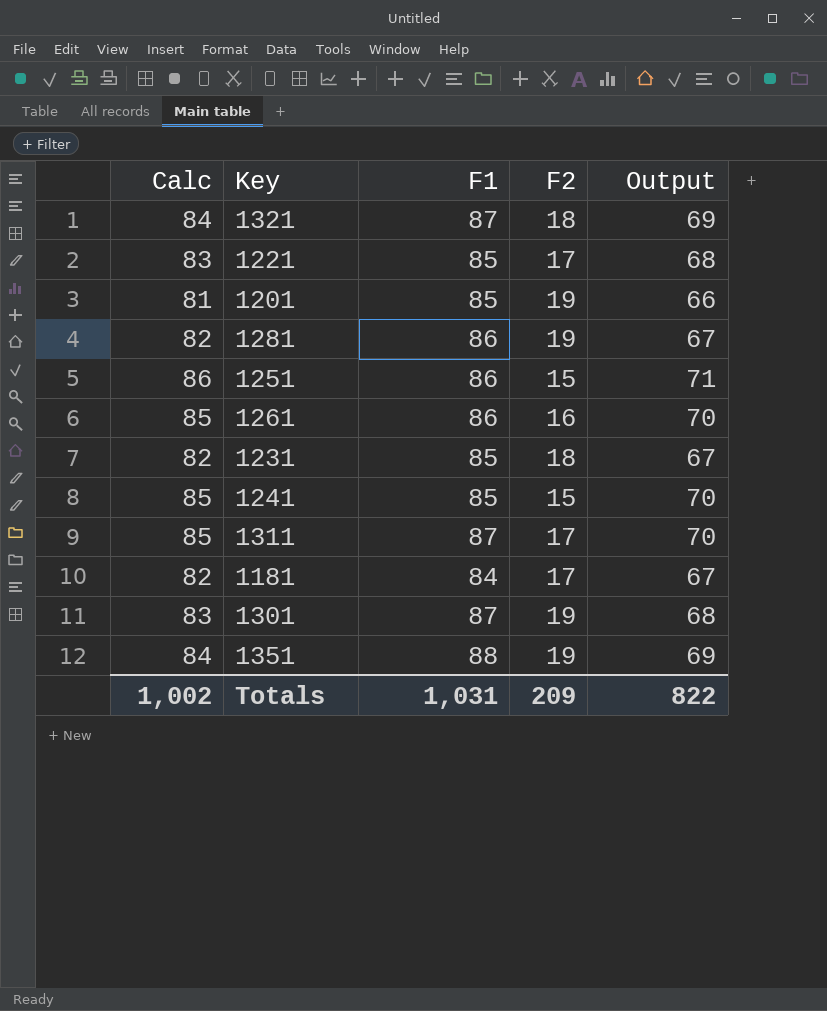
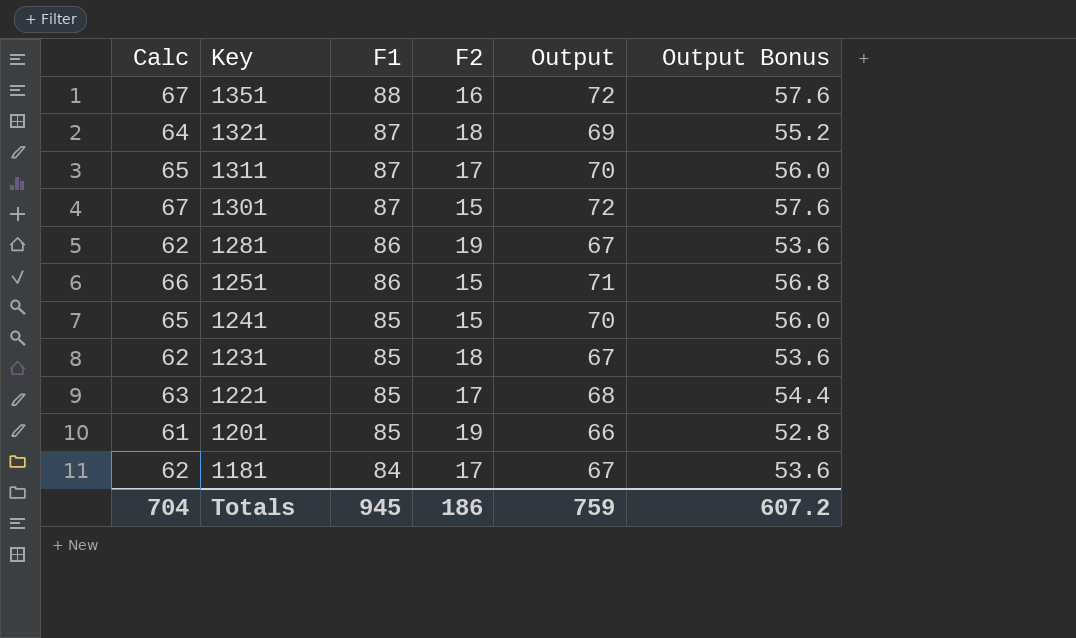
row order: none -> Key descending
column Calc | formula: [Output] + 15 -> [Output] - 5
column Output Bonus | formula: none -> [Output] * 0.8
row 1261: 85 | 86 | 16 | 70 -> none
1351 | F2: 19 -> 16
1351 | Output: 69 -> 72
1301 | F2: 19 -> 15
1301 | Output: 68 -> 72
Totals | Calc: 1,002 -> 704
Totals | F1: 1,031 -> 945
Totals | F2: 209 -> 186
Totals | Output: 822 -> 759

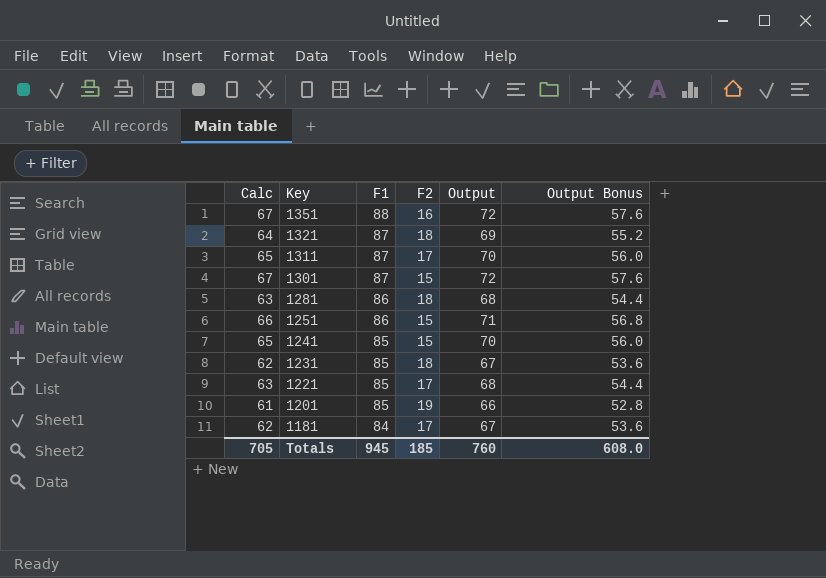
1281 | Calc: 62 -> 63
1281 | F2: 19 -> 18
1281 | Output: 67 -> 68
1281 | Output Bonus: 53.6 -> 54.4
Totals | Calc: 704 -> 705
Totals | F2: 186 -> 185
Totals | Output: 759 -> 760
Totals | Output Bonus: 607.2 -> 608.0

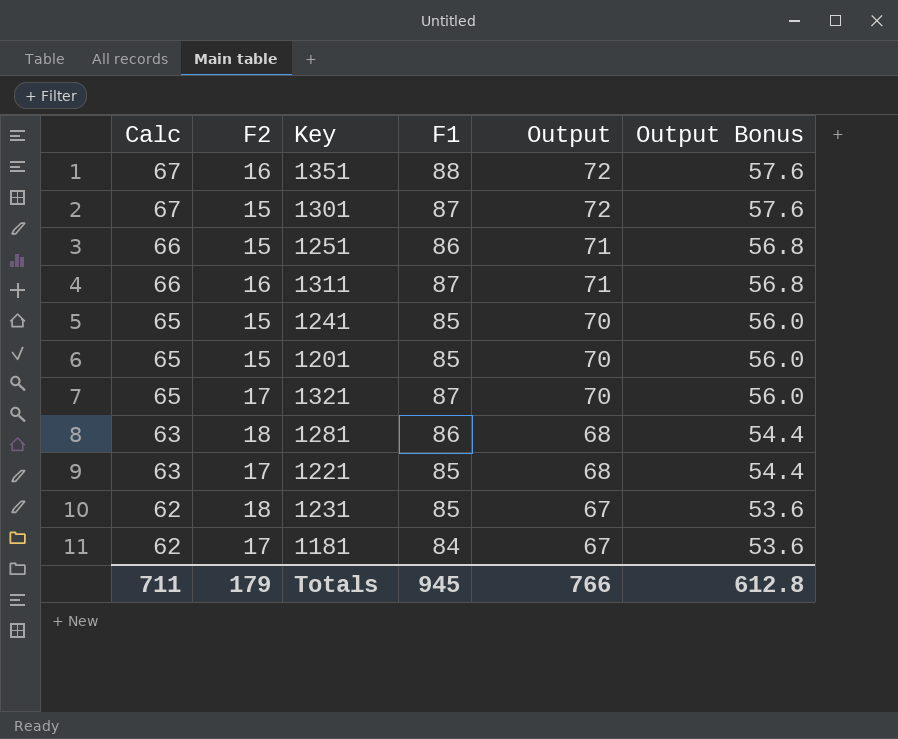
row order: Key descending -> Calc descending
column F2 | position: 4 -> 2
1311 | Calc: 65 -> 66
1311 | F2: 17 -> 16
1311 | Output: 70 -> 71
1311 | Output Bonus: 56.0 -> 56.8
1201 | Calc: 61 -> 65
1201 | F2: 19 -> 15
1201 | Output: 66 -> 70
1201 | Output Bonus: 52.8 -> 56.0
1321 | Calc: 64 -> 65
1321 | F2: 18 -> 17
1321 | Output: 69 -> 70
1321 | Output Bonus: 55.2 -> 56.0
Totals | Calc: 705 -> 711
Totals | F2: 185 -> 179
Totals | Output: 760 -> 766
Totals | Output Bonus: 608.0 -> 612.8

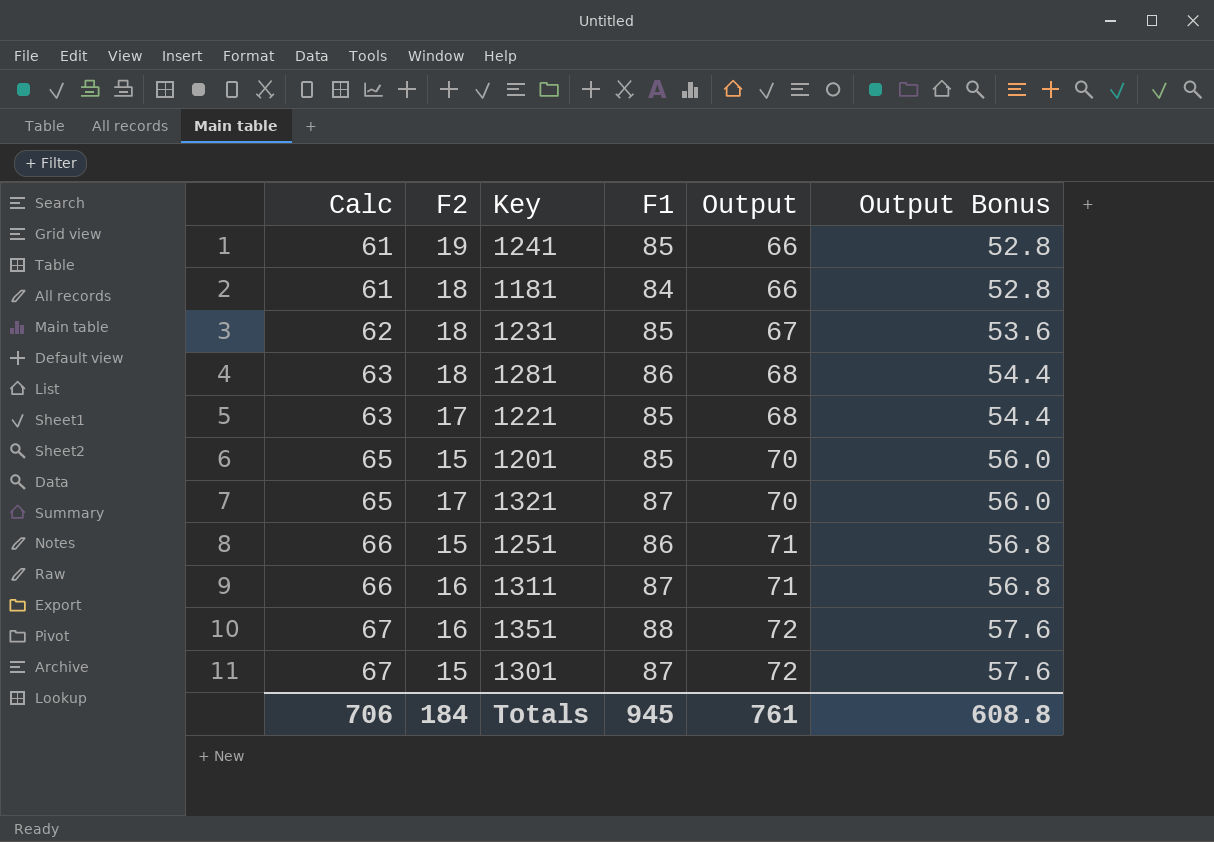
row order: Calc descending -> Calc ascending
1241 | Calc: 65 -> 61
1241 | F2: 15 -> 19
1241 | Output: 70 -> 66
1241 | Output Bonus: 56.0 -> 52.8
1181 | Calc: 62 -> 61
1181 | F2: 17 -> 18
1181 | Output: 67 -> 66
1181 | Output Bonus: 53.6 -> 52.8
Totals | Calc: 711 -> 706
Totals | F2: 179 -> 184
Totals | Output: 766 -> 761
Totals | Output Bonus: 612.8 -> 608.8

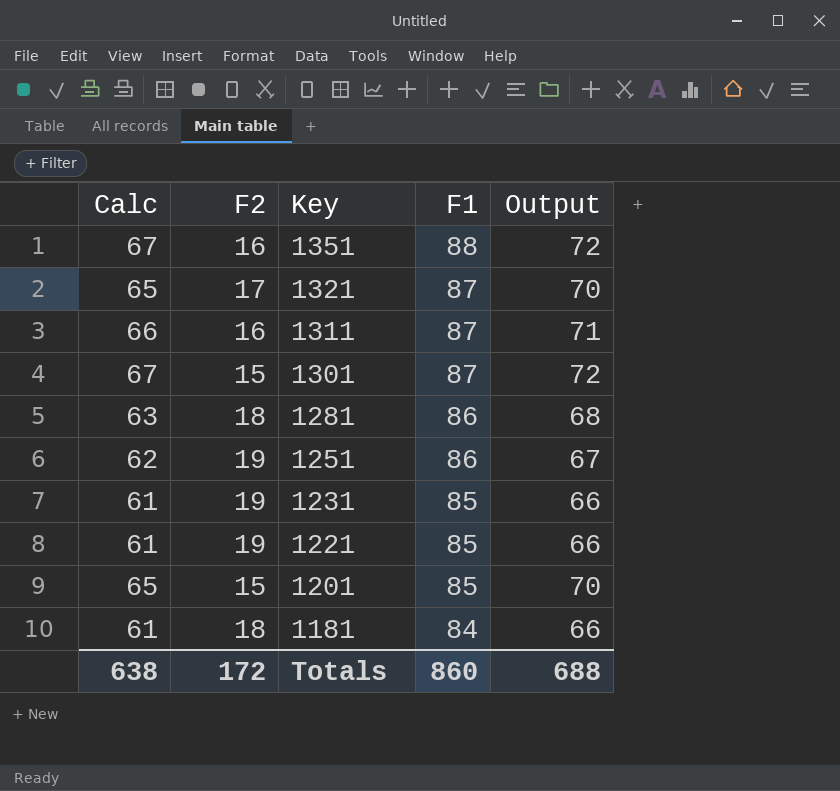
row order: Calc ascending -> Key descending
column Output Bonus | formula: [Output] * 0.8 -> none
row 1241: 61 | 19 | 85 | 66 | 52.8 -> none
1251 | Calc: 66 -> 62
1251 | F2: 15 -> 19
1251 | Output: 71 -> 67
1231 | Calc: 62 -> 61
1231 | F2: 18 -> 19
1231 | Output: 67 -> 66
1221 | Calc: 63 -> 61
1221 | F2: 17 -> 19
1221 | Output: 68 -> 66
Totals | Calc: 706 -> 638
Totals | F2: 184 -> 172
Totals | F1: 945 -> 860
Totals | Output: 761 -> 688

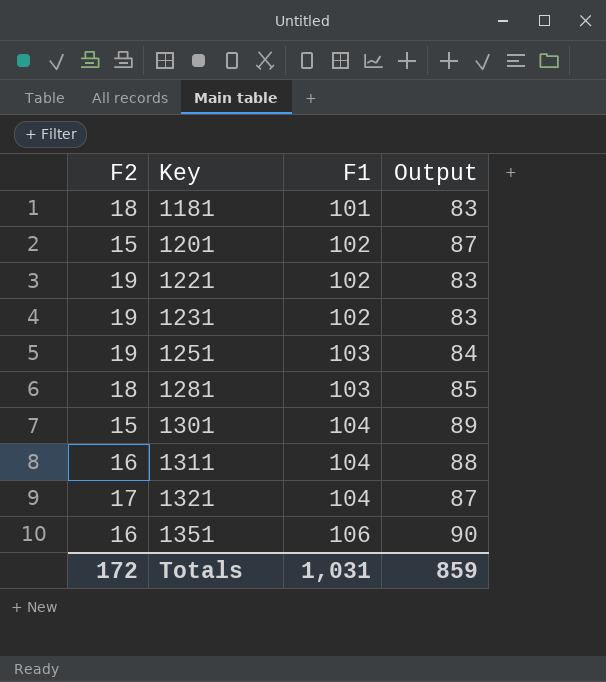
row order: Key descending -> Key ascending
column Calc | formula: [Output] - 5 -> none
1181 | F1: 84 -> 101
1181 | Output: 66 -> 83
1201 | F1: 85 -> 102
1201 | Output: 70 -> 87
1221 | F1: 85 -> 102
1221 | Output: 66 -> 83
1231 | F1: 85 -> 102
1231 | Output: 66 -> 83
1251 | F1: 86 -> 103
1251 | Output: 67 -> 84
1281 | F1: 86 -> 103
1281 | Output: 68 -> 85
1301 | F1: 87 -> 104
1301 | Output: 72 -> 89
1311 | F1: 87 -> 104
1311 | Output: 71 -> 88
1321 | F1: 87 -> 104
1321 | Output: 70 -> 87
1351 | F1: 88 -> 106
1351 | Output: 72 -> 90
Totals | F1: 860 -> 1,031
Totals | Output: 688 -> 859

